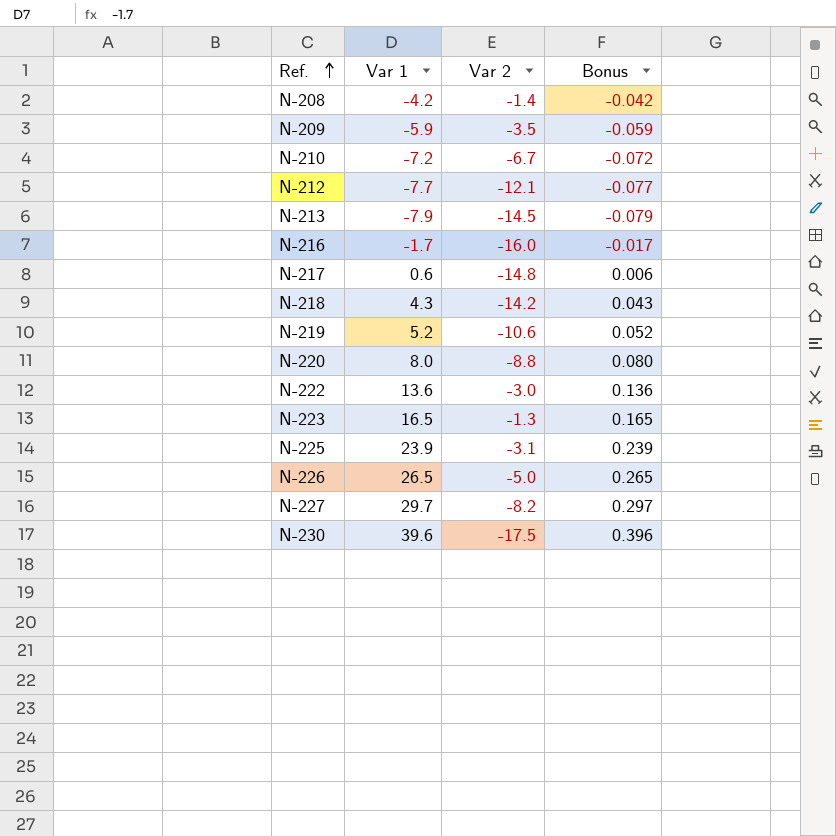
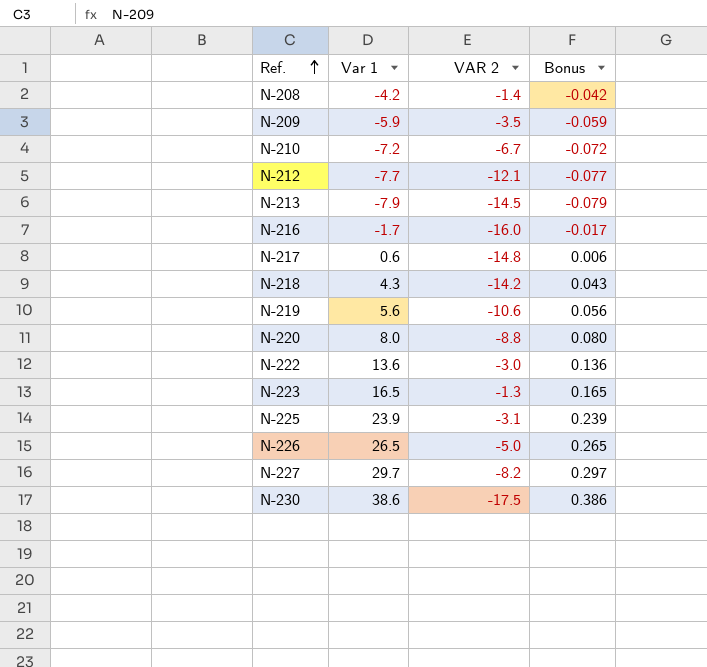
column name: Var 2 -> VAR 2
N-219 | Var 1: 5.2 -> 5.6
N-219 | Bonus: 0.052 -> 0.056
N-230 | Var 1: 39.6 -> 38.6
N-230 | Bonus: 0.396 -> 0.386

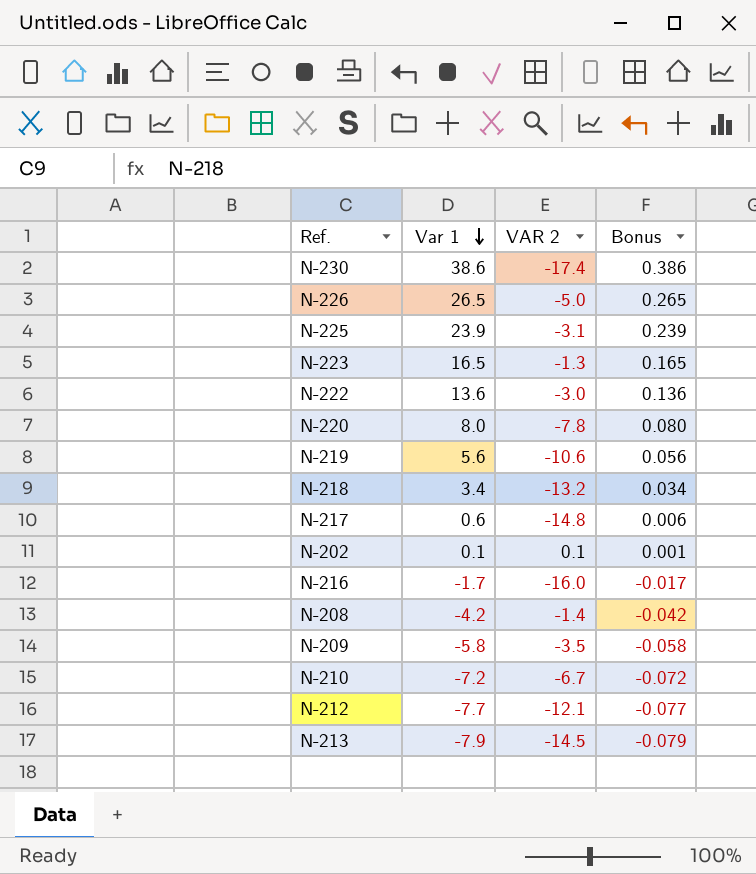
row order: Ref. ascending -> Var 1 descending
row N-227: 29.7 | -8.2 | 0.297 -> none
N-230 | VAR 2: -17.5 -> -17.4
N-220 | VAR 2: -8.8 -> -7.8
N-218 | Var 1: 4.3 -> 3.4
N-218 | VAR 2: -14.2 -> -13.2
N-218 | Bonus: 0.043 -> 0.034
row N-202: none -> 0.1 | 0.1 | 0.001
N-209 | Var 1: -5.9 -> -5.8
N-209 | Bonus: -0.059 -> -0.058

